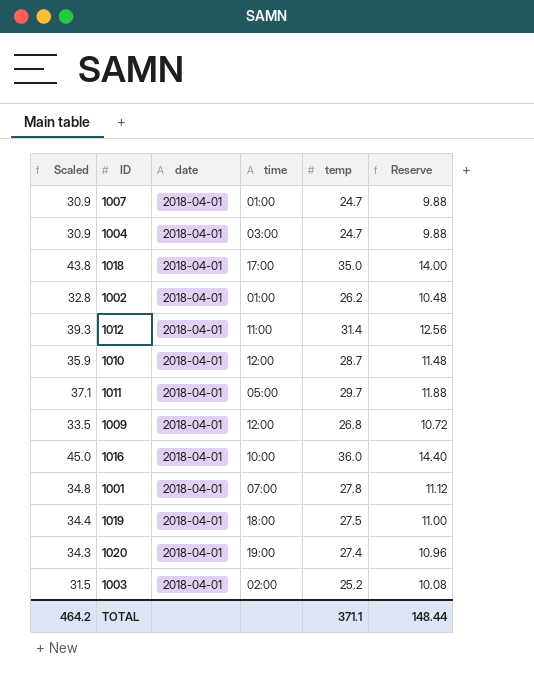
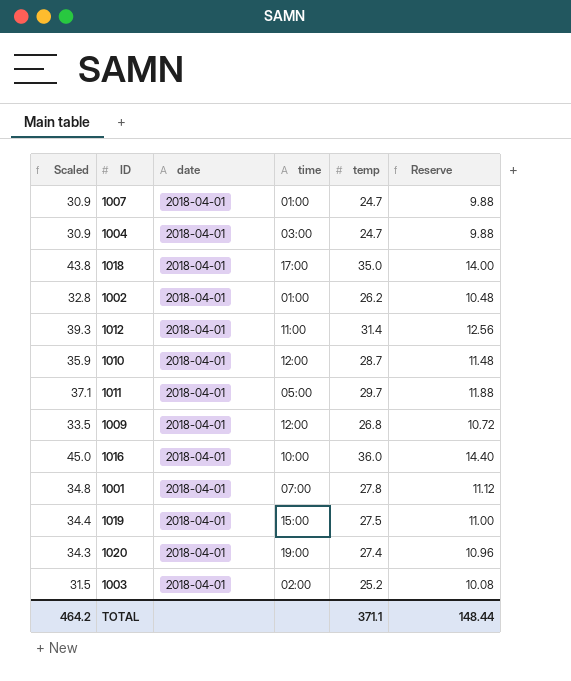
1019 | time: 18:00 -> 15:00

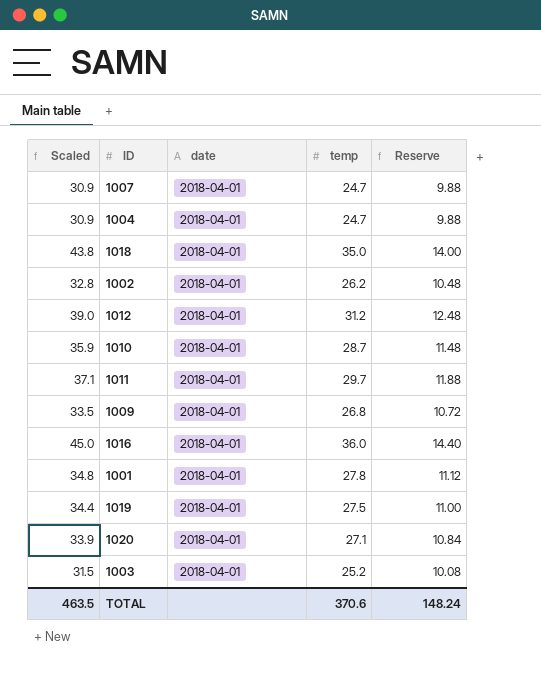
column time | position: 4 -> none
1012 | Scaled: 39.3 -> 39.0
1012 | temp: 31.4 -> 31.2
1012 | Reserve: 12.56 -> 12.48
1020 | Scaled: 34.3 -> 33.9
1020 | temp: 27.4 -> 27.1
1020 | Reserve: 10.96 -> 10.84
TOTAL | Scaled: 464.2 -> 463.5
TOTAL | temp: 371.1 -> 370.6
TOTAL | Reserve: 148.44 -> 148.24

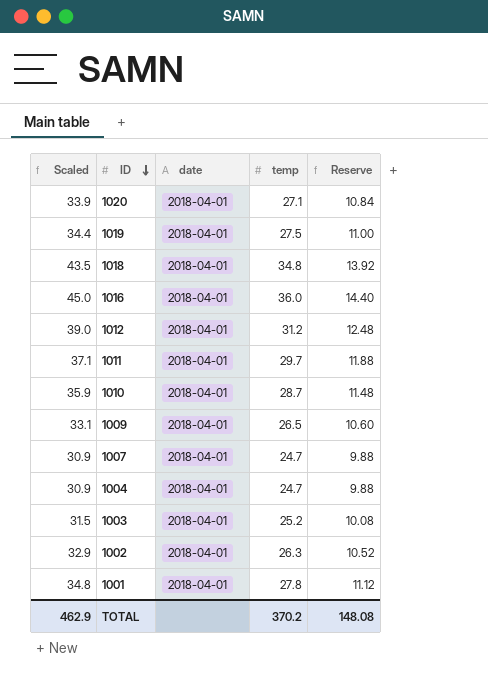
row order: none -> ID descending
1018 | Scaled: 43.8 -> 43.5
1018 | temp: 35.0 -> 34.8
1018 | Reserve: 14.00 -> 13.92
1009 | Scaled: 33.5 -> 33.1
1009 | temp: 26.8 -> 26.5
1009 | Reserve: 10.72 -> 10.60
1002 | Scaled: 32.8 -> 32.9
1002 | temp: 26.2 -> 26.3
1002 | Reserve: 10.48 -> 10.52
TOTAL | Scaled: 463.5 -> 462.9
TOTAL | temp: 370.6 -> 370.2
TOTAL | Reserve: 148.24 -> 148.08

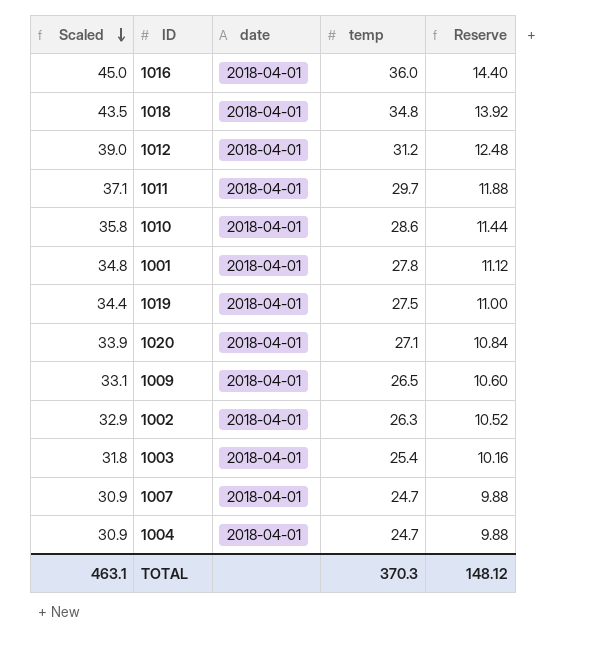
row order: ID descending -> Scaled descending
1010 | Scaled: 35.9 -> 35.8
1010 | temp: 28.7 -> 28.6
1010 | Reserve: 11.48 -> 11.44
1003 | Scaled: 31.5 -> 31.8
1003 | temp: 25.2 -> 25.4
1003 | Reserve: 10.08 -> 10.16
TOTAL | Scaled: 462.9 -> 463.1
TOTAL | temp: 370.2 -> 370.3
TOTAL | Reserve: 148.08 -> 148.12

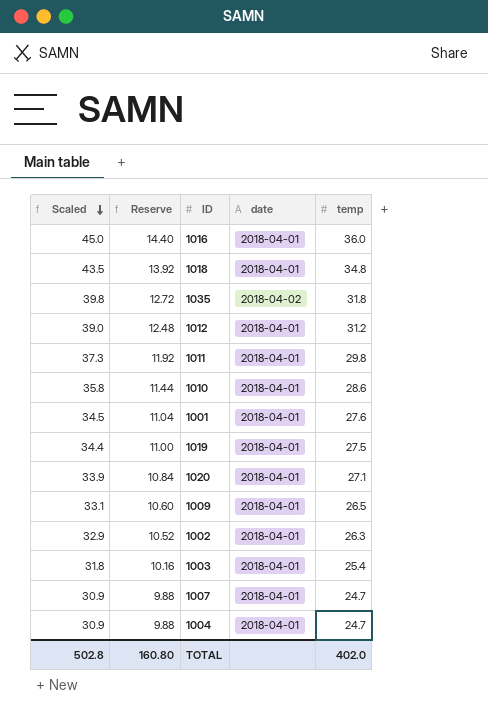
column Reserve | position: 5 -> 2
row 1035: none -> 39.8 | 12.72 | 2018-04-02 | 31.8
1011 | Scaled: 37.1 -> 37.3
1011 | Reserve: 11.88 -> 11.92
1011 | temp: 29.7 -> 29.8
1001 | Scaled: 34.8 -> 34.5
1001 | Reserve: 11.12 -> 11.04
1001 | temp: 27.8 -> 27.6
TOTAL | Scaled: 463.1 -> 502.8
TOTAL | Reserve: 148.12 -> 160.80
TOTAL | temp: 370.3 -> 402.0

